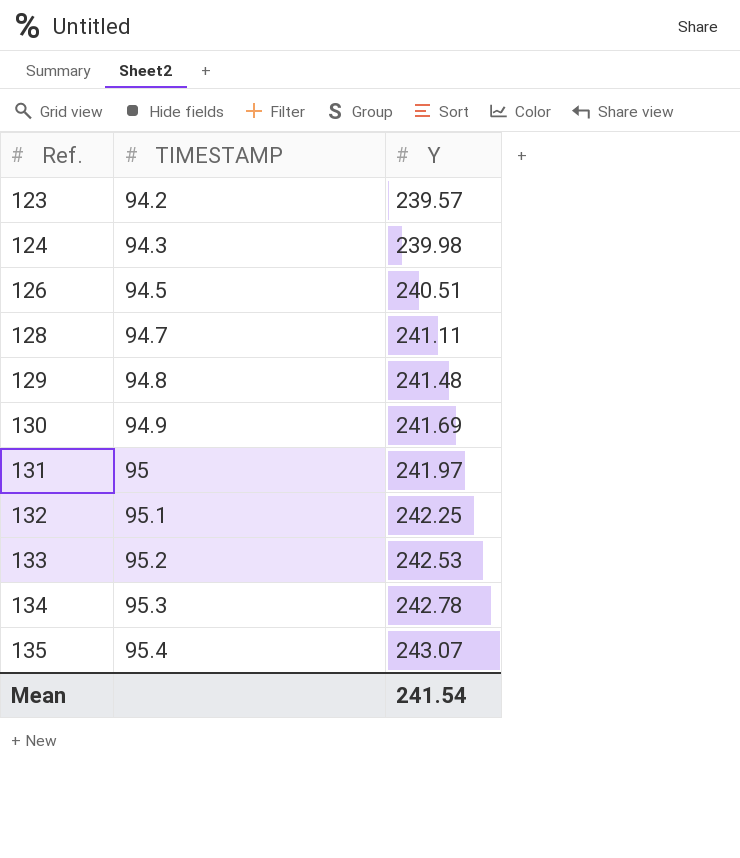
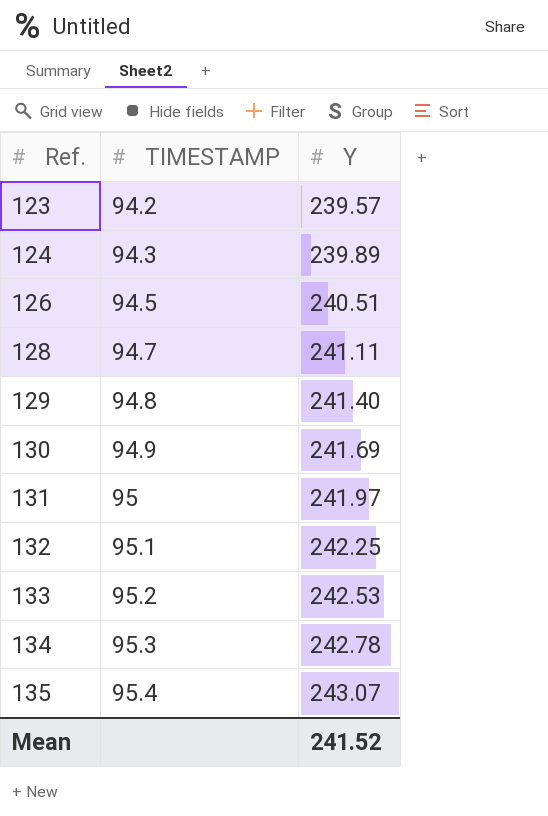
124 | Y: 239.98 -> 239.89
129 | Y: 241.48 -> 241.40
Mean | Y: 241.54 -> 241.52

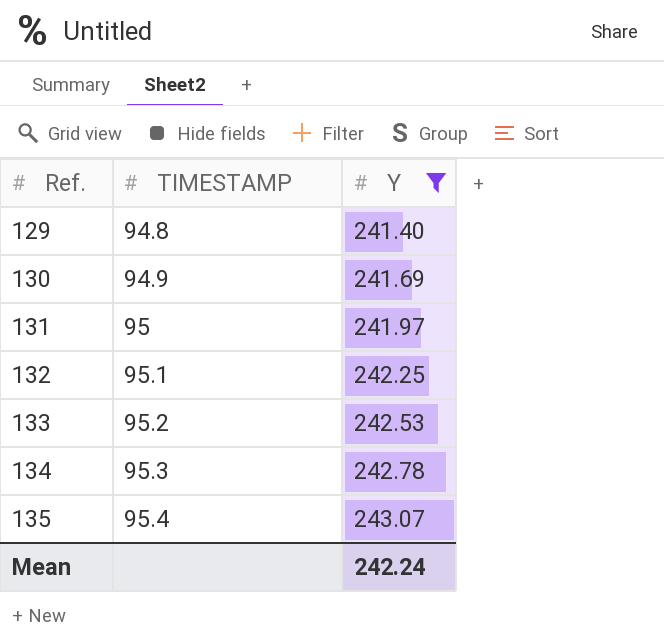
filter: none -> Y >= 241.40
Mean | Y: 241.52 -> 242.24

